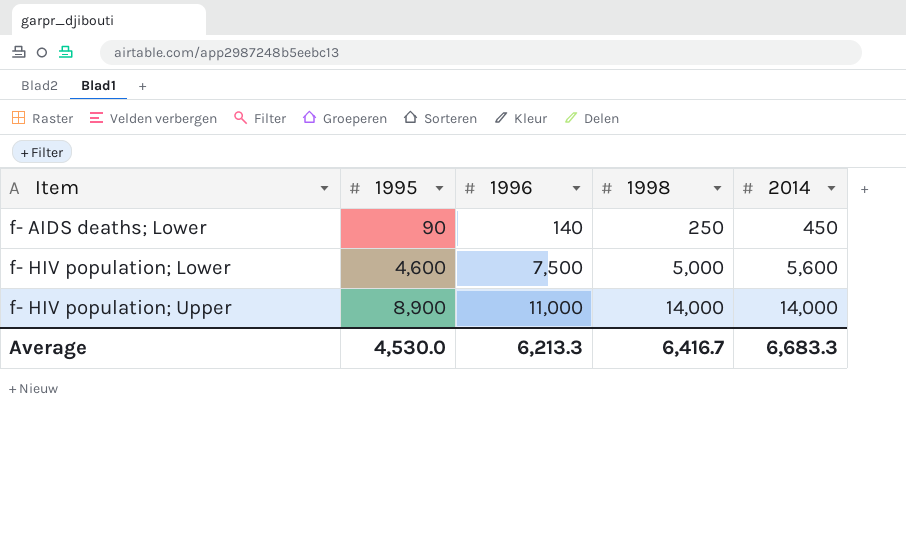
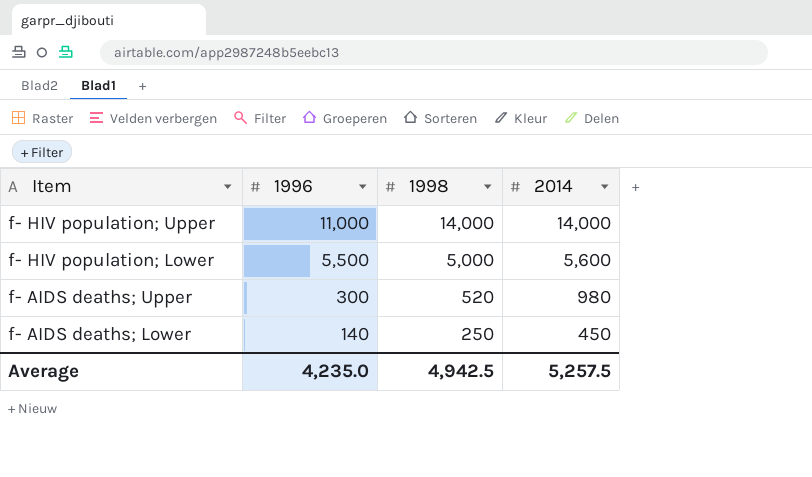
row order: Item ascending -> Item descending
column 1995 | position: 2 -> none
f- HIV population; Lower | 1996: 7,500 -> 5,500
row f- AIDS deaths; Upper: none -> 300 | 520 | 980
Average | 1996: 6,213.3 -> 4,235.0
Average | 1998: 6,416.7 -> 4,942.5
Average | 2014: 6,683.3 -> 5,257.5

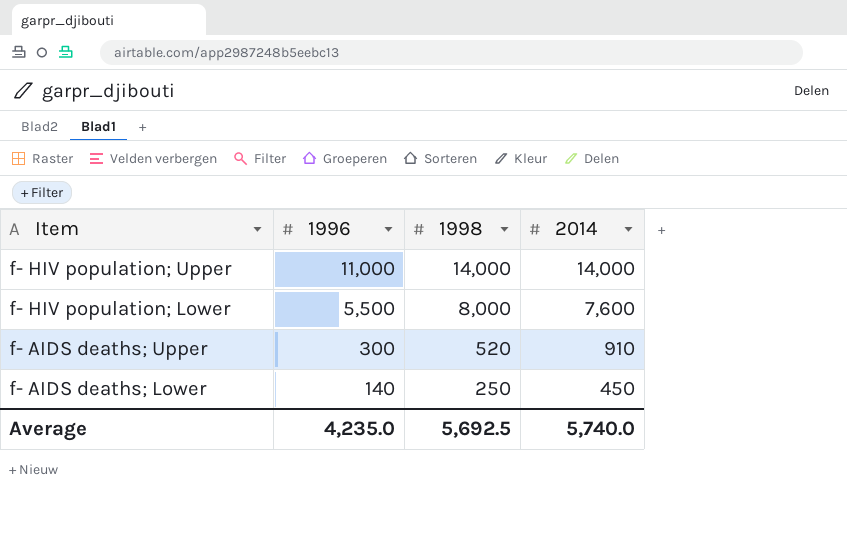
f- HIV population; Lower | 1998: 5,000 -> 8,000
f- HIV population; Lower | 2014: 5,600 -> 7,600
f- AIDS deaths; Upper | 2014: 980 -> 910
Average | 1998: 4,942.5 -> 5,692.5
Average | 2014: 5,257.5 -> 5,740.0

